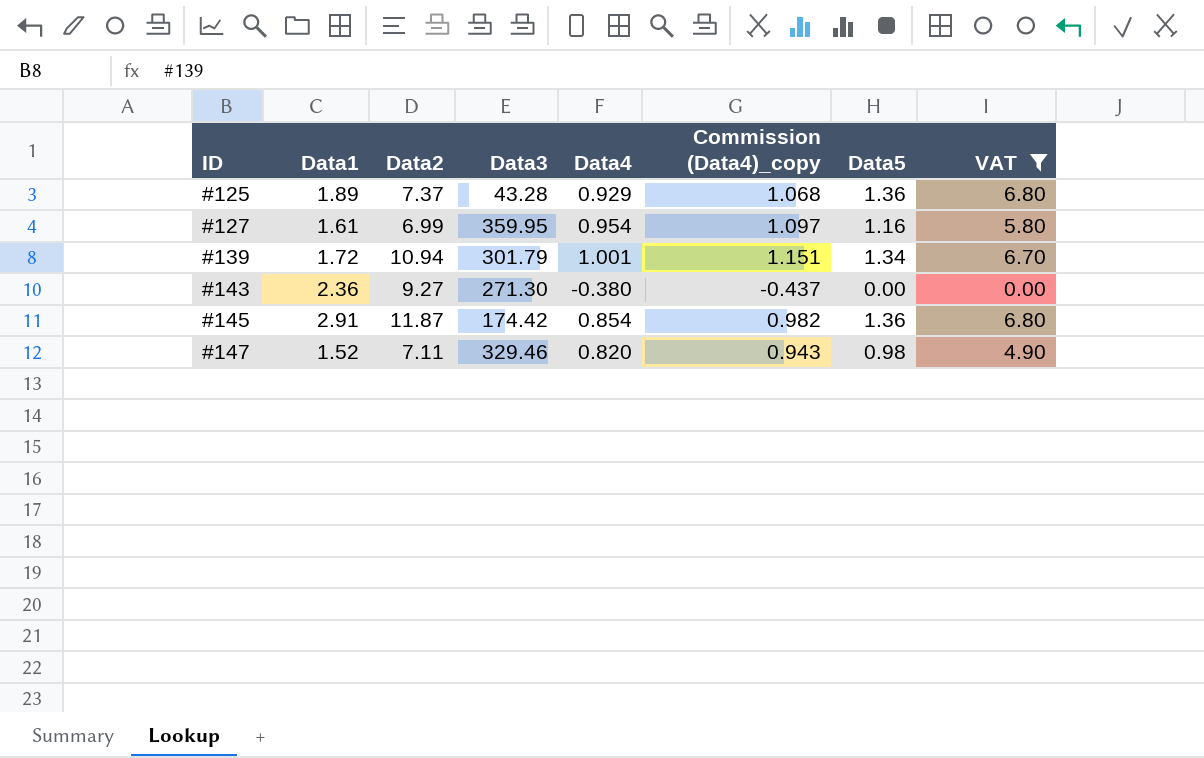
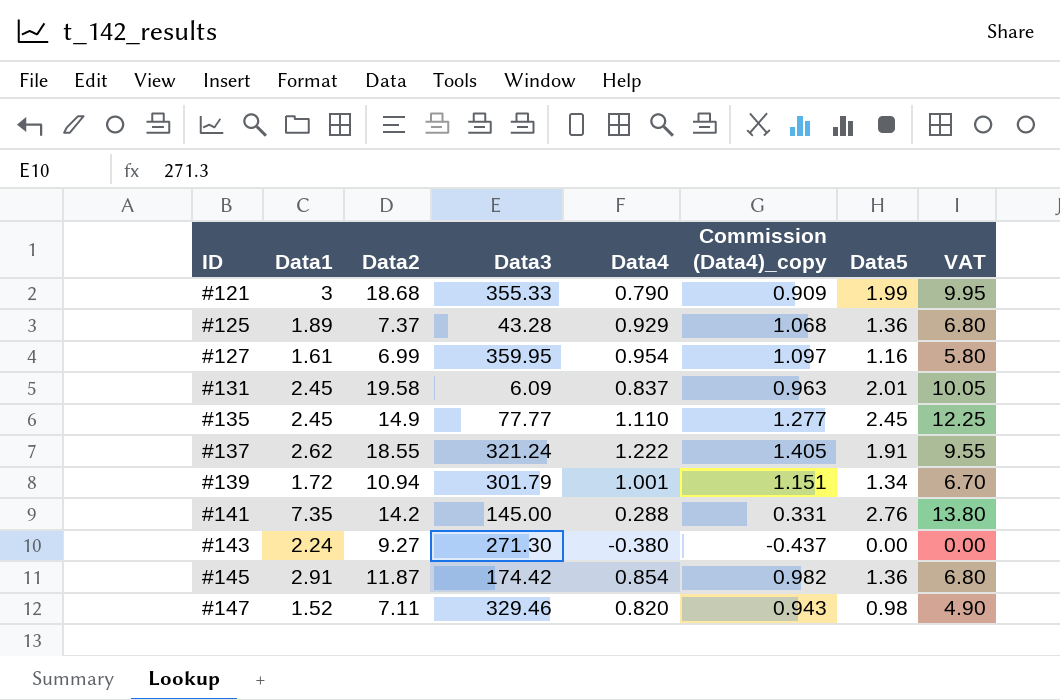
filter: VAT <= 6.80 -> none
#143 | Data1: 2.36 -> 2.24

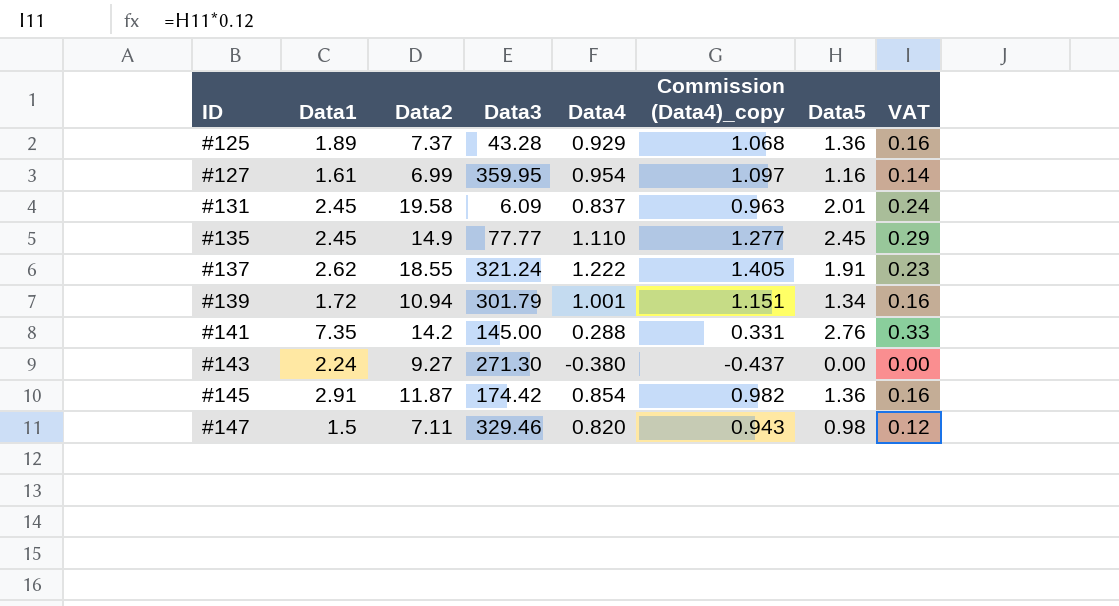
column VAT | formula: [Data5] * 5 -> [Data5] * 0.12
row #121: 3 | 18.68 | 355.33 | 0.790 | 0.909 | 1.99 | 9.95 -> none
#147 | Data1: 1.52 -> 1.5

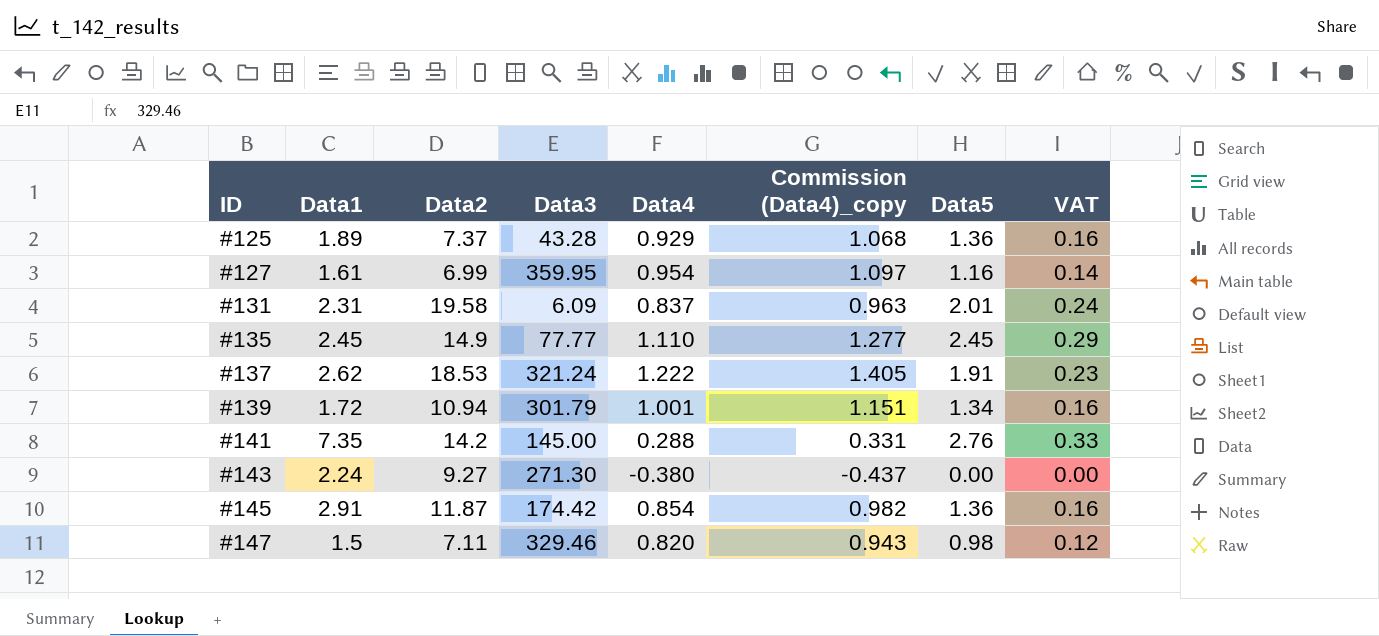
#131 | Data1: 2.45 -> 2.31
#137 | Data2: 18.55 -> 18.53

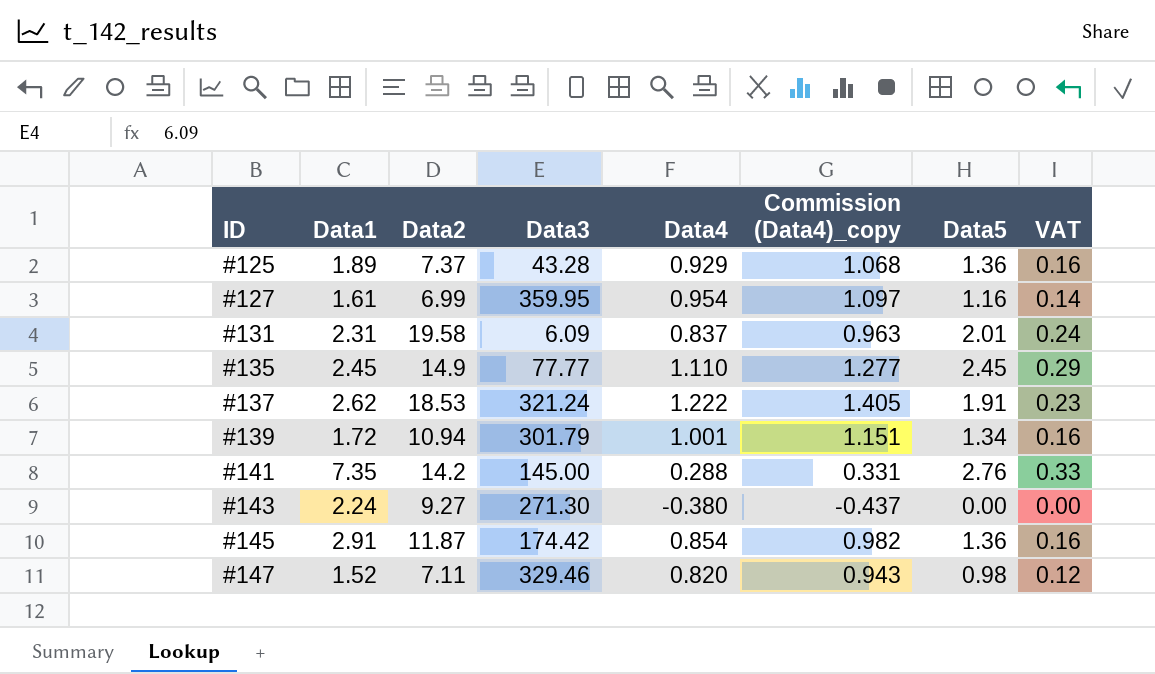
#147 | Data1: 1.5 -> 1.52

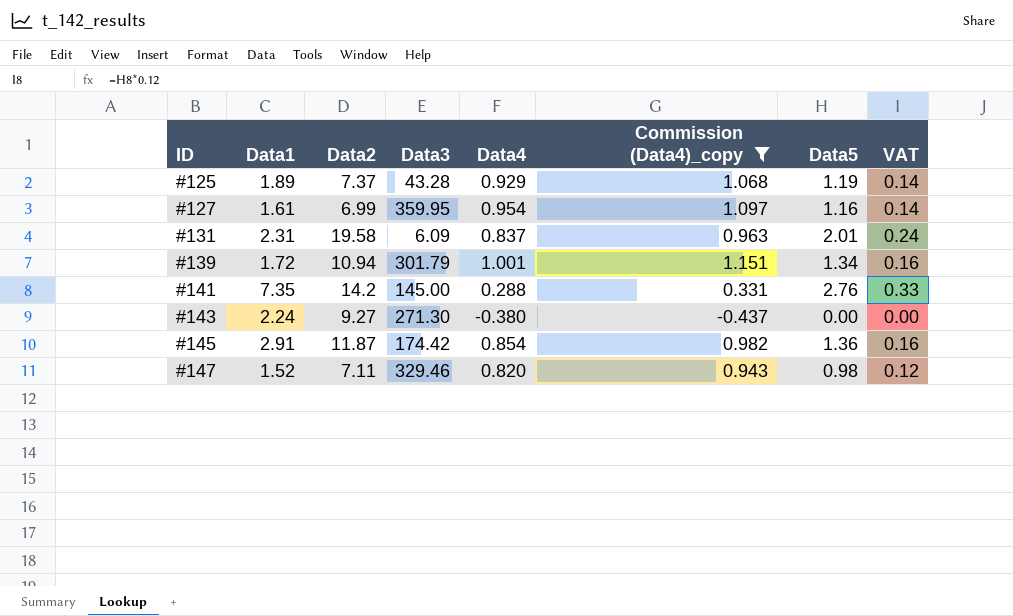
filter: none -> Commission (Data4)_copy <= 1.151
#125 | Data5: 1.36 -> 1.19
#125 | VAT: 0.16 -> 0.14

